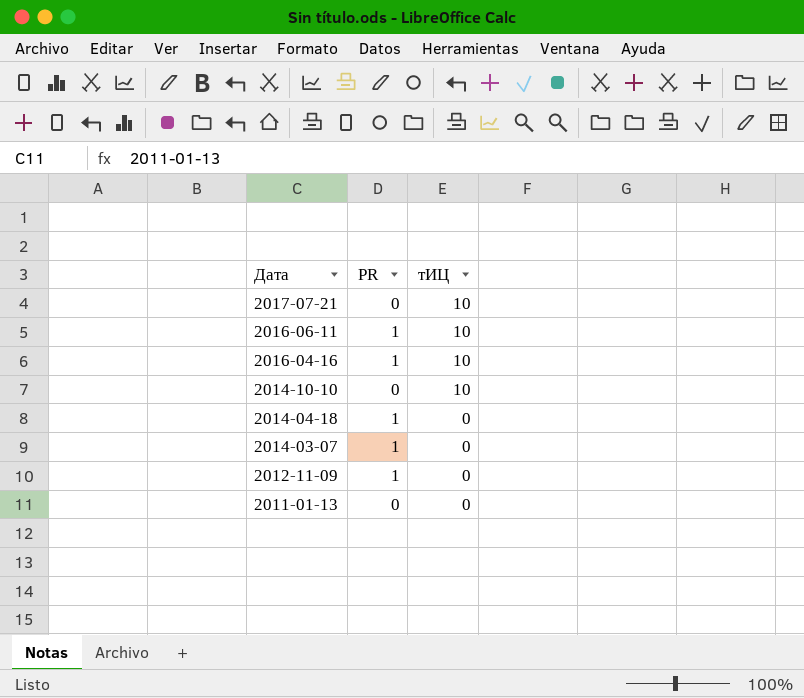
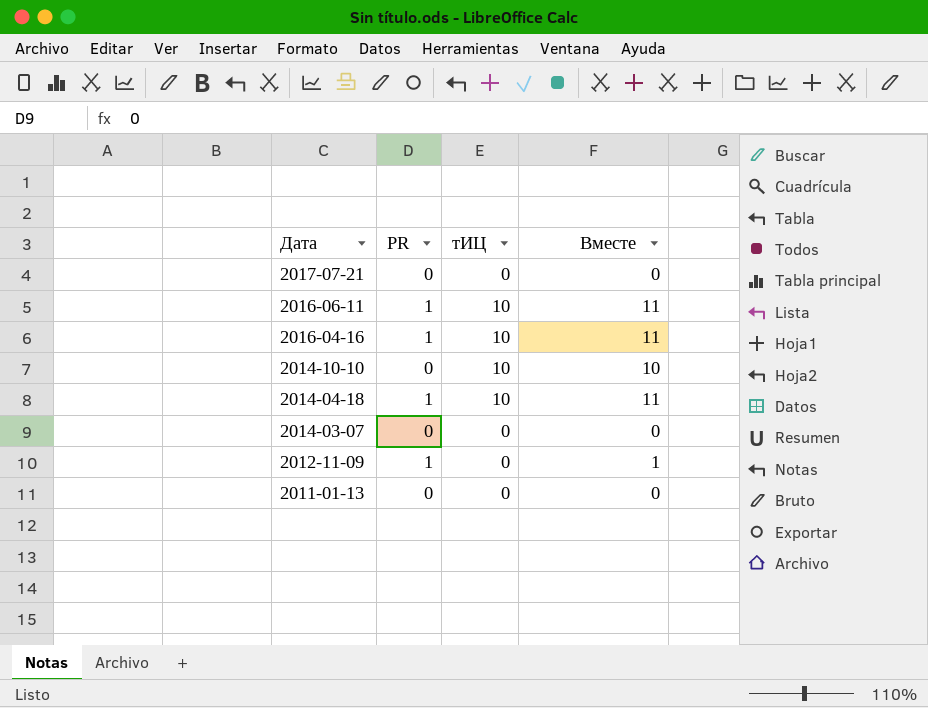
column Вместе | formula: none -> [PR] + [тИЦ]
2017-07-21 | тИЦ: 10 -> 0
2014-04-18 | тИЦ: 0 -> 10
2014-03-07 | PR: 1 -> 0

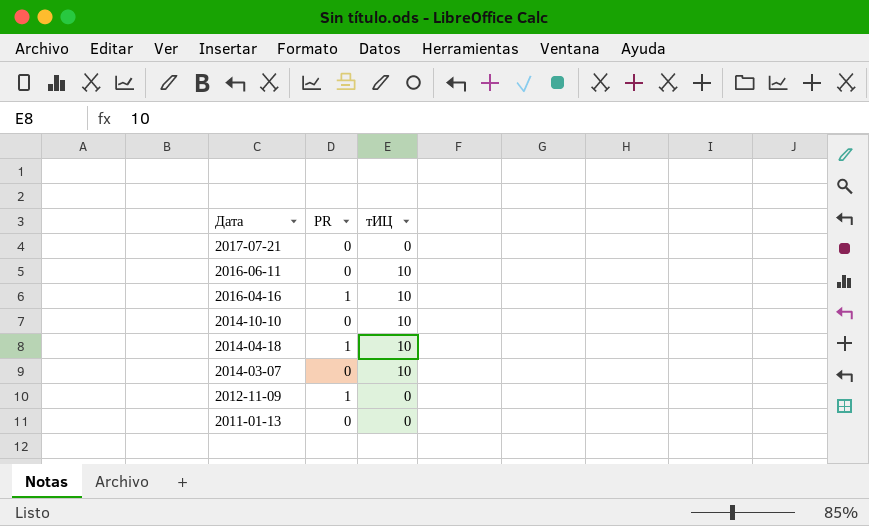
column Вместе | formula: [PR] + [тИЦ] -> none
2016-06-11 | PR: 1 -> 0
2014-03-07 | тИЦ: 0 -> 10

